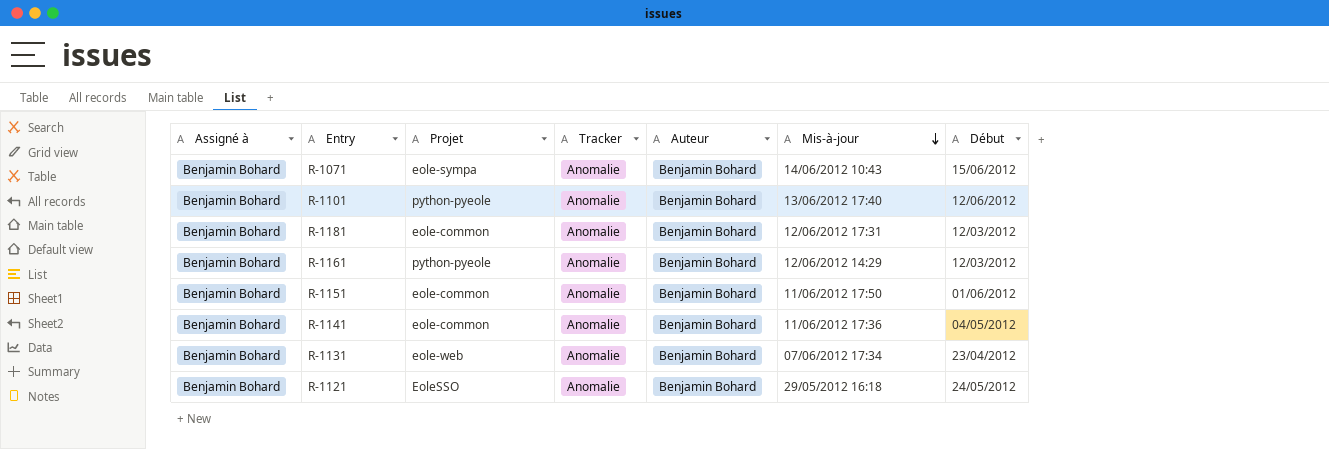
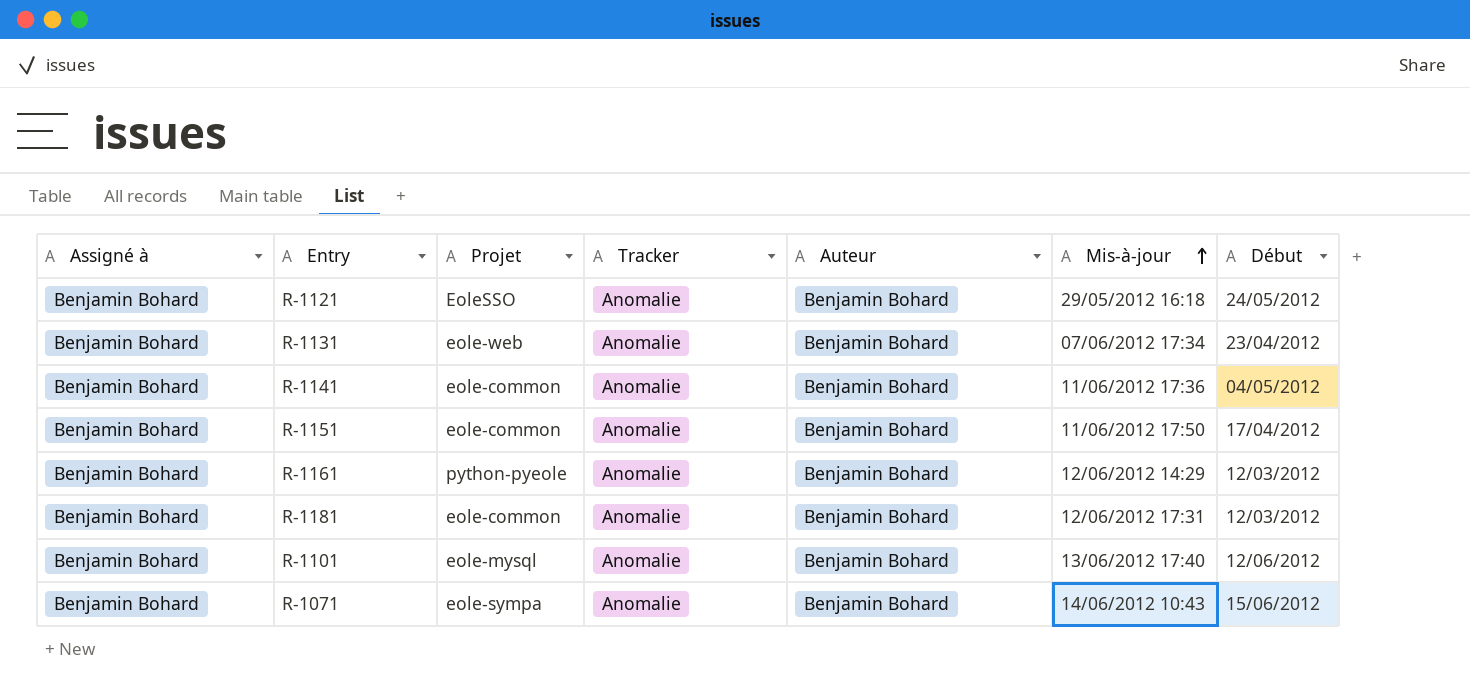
row order: Mis-à-jour descending -> Mis-à-jour ascending
R-1151 | Début: 01/06/2012 -> 17/04/2012
R-1101 | Projet: python-pyeole -> eole-mysql

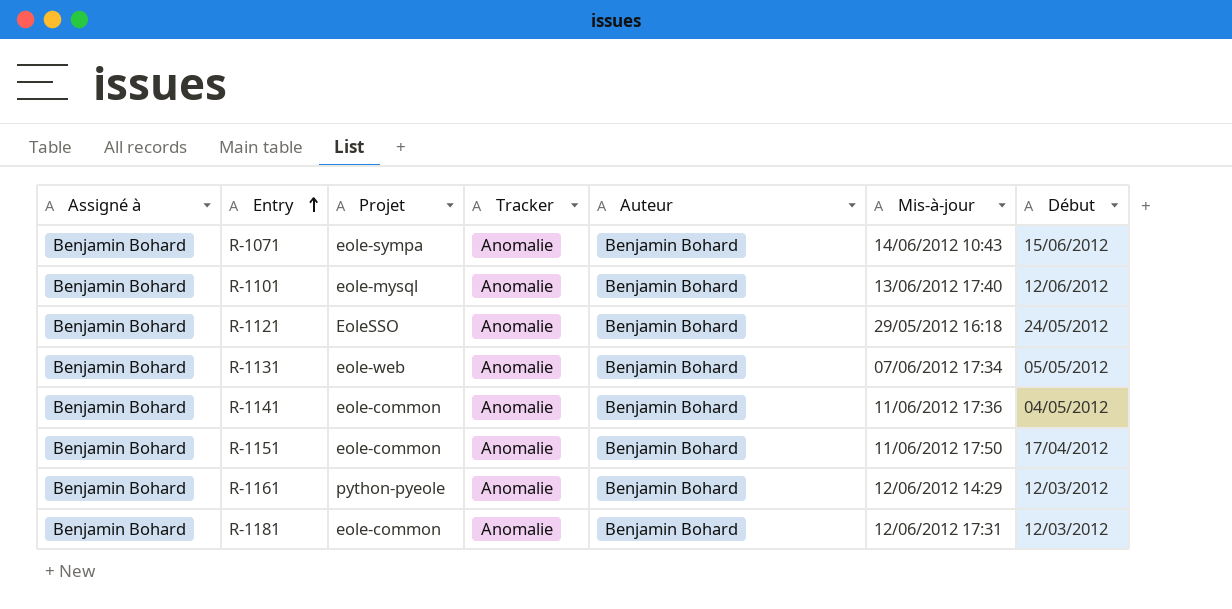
row order: Mis-à-jour ascending -> Entry ascending
R-1131 | Début: 23/04/2012 -> 05/05/2012

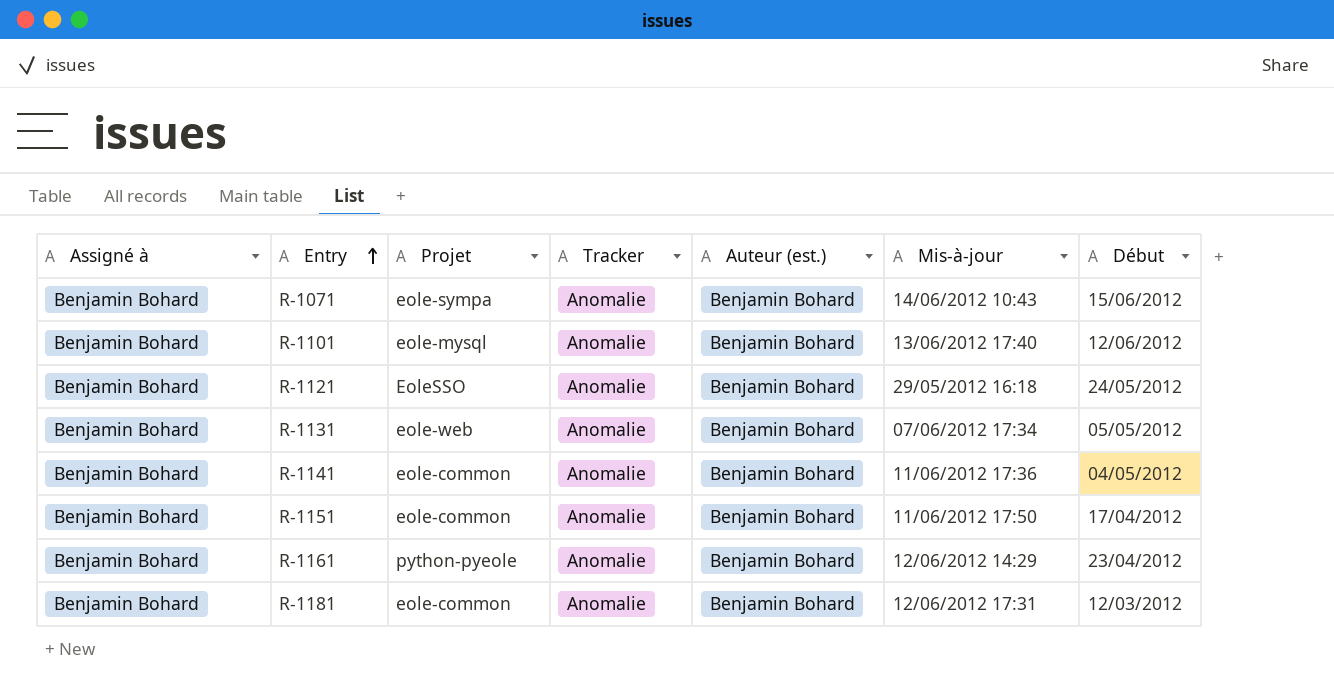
column name: Auteur -> Auteur (est.)
R-1161 | Début: 12/03/2012 -> 23/04/2012

